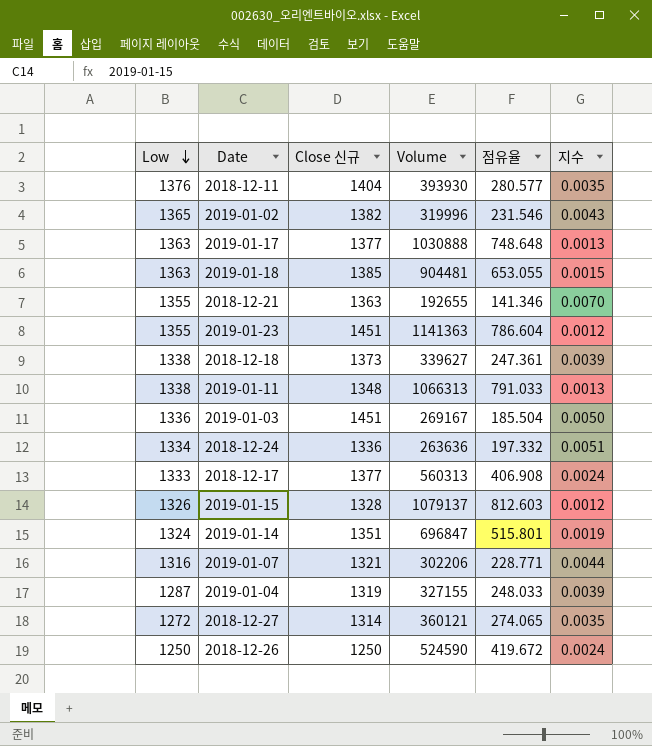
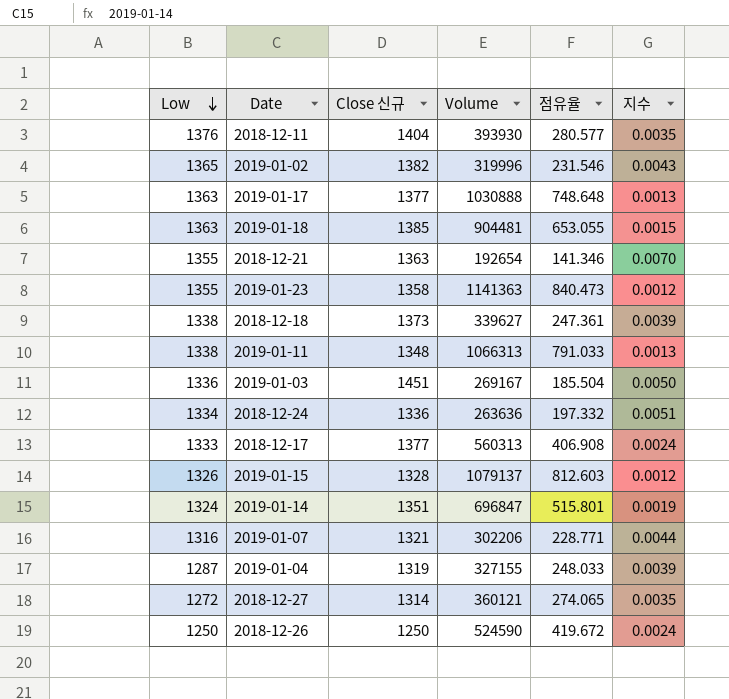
2018-12-21 | Volume: 192655 -> 192654
2019-01-23 | Close 신규: 1451 -> 1358
2019-01-23 | 점유율: 786.604 -> 840.473

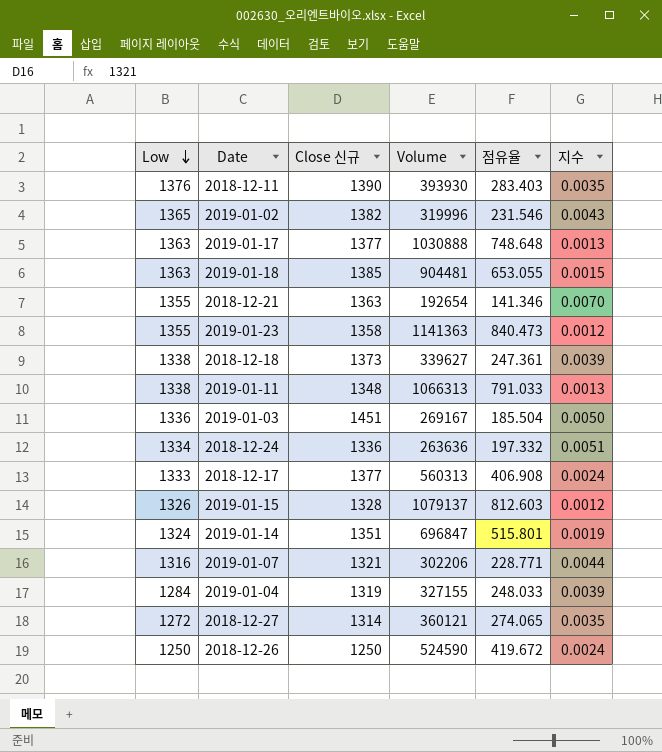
2018-12-11 | Close 신규: 1404 -> 1390
2018-12-11 | 점유율: 280.577 -> 283.403
2019-01-04 | Low: 1287 -> 1284

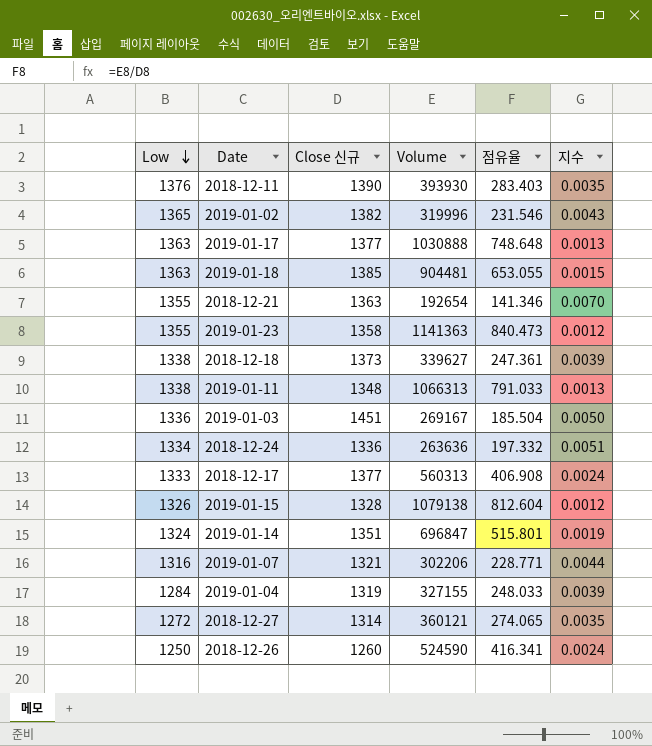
2019-01-15 | Volume: 1079137 -> 1079138
2019-01-15 | 점유율: 812.603 -> 812.604
2018-12-26 | Close 신규: 1250 -> 1260
2018-12-26 | 점유율: 419.672 -> 416.341

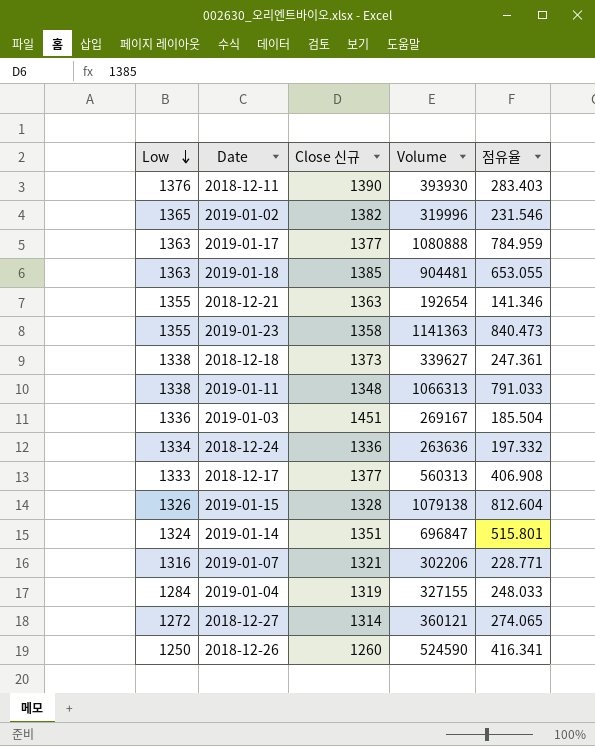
column 지수 | formula: [Low] / [Volume] -> none
2019-01-17 | Volume: 1030888 -> 1080888
2019-01-17 | 점유율: 748.648 -> 784.959

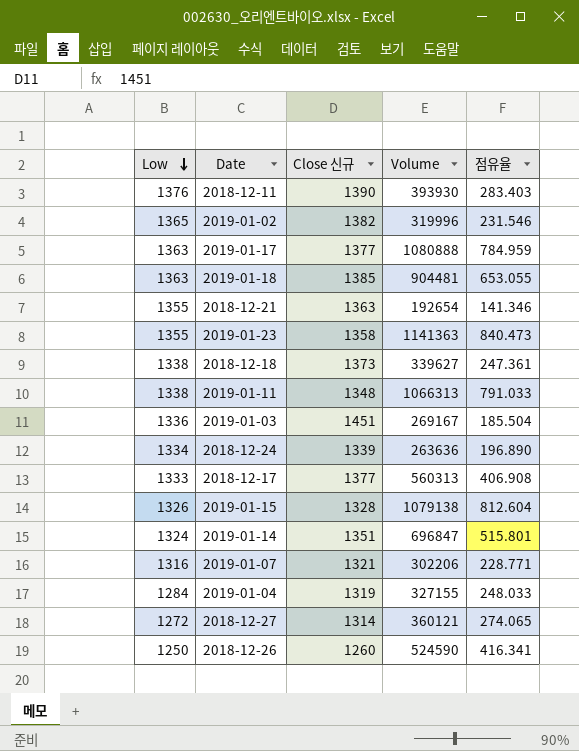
2018-12-24 | Close 신규: 1336 -> 1339
2018-12-24 | 점유율: 197.332 -> 196.890

